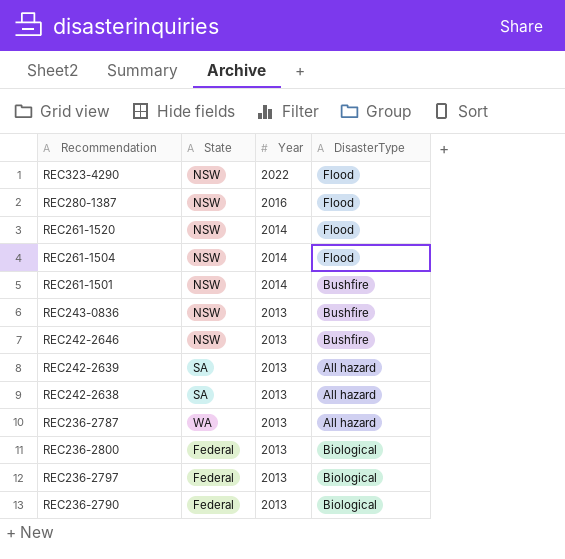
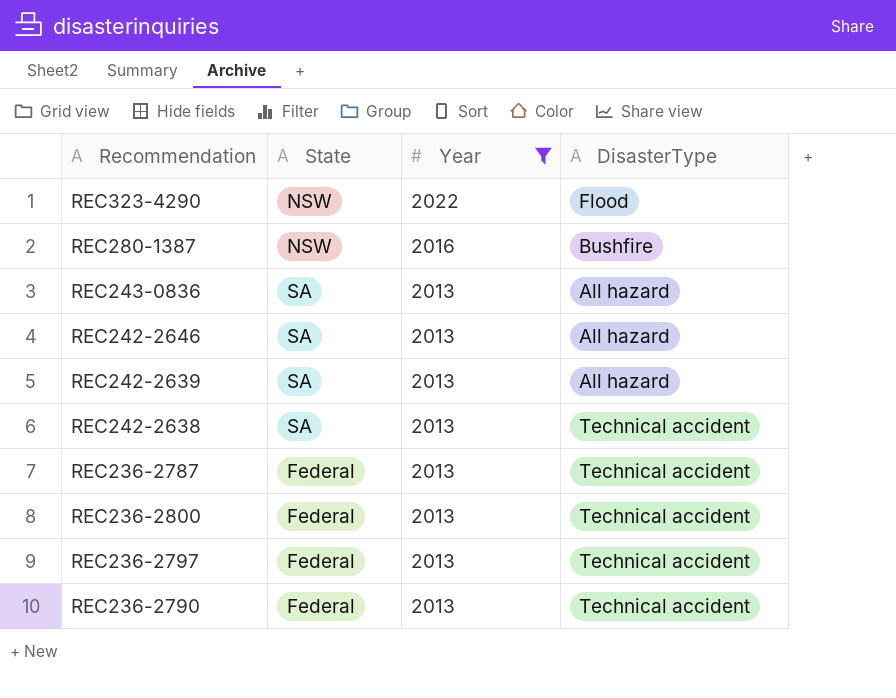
filter: none -> Year != 2014
REC280-1387 | DisasterType: Flood -> Bushfire
REC243-0836 | State: NSW -> SA
REC243-0836 | DisasterType: Bushfire -> All hazard
REC242-2646 | State: NSW -> SA
REC242-2646 | DisasterType: Bushfire -> All hazard
REC242-2638 | DisasterType: All hazard -> Technical accident
REC236-2787 | State: WA -> Federal
REC236-2787 | DisasterType: All hazard -> Technical accident
REC236-2800 | DisasterType: Biological -> Technical accident
REC236-2797 | DisasterType: Biological -> Technical accident
REC236-2790 | DisasterType: Biological -> Technical accident

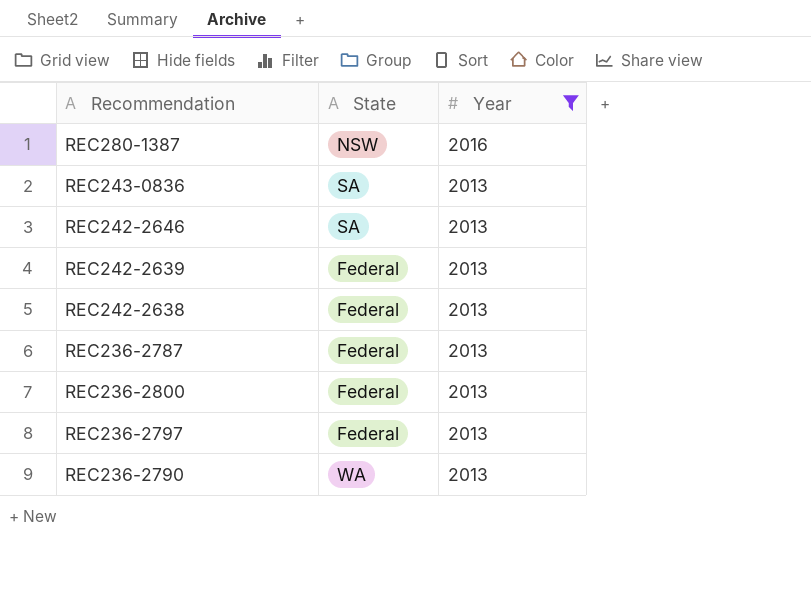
column DisasterType | position: 4 -> none
row REC323-4290: NSW | 2022 | Flood -> none
REC242-2639 | State: SA -> Federal
REC242-2638 | State: SA -> Federal
REC236-2790 | State: Federal -> WA

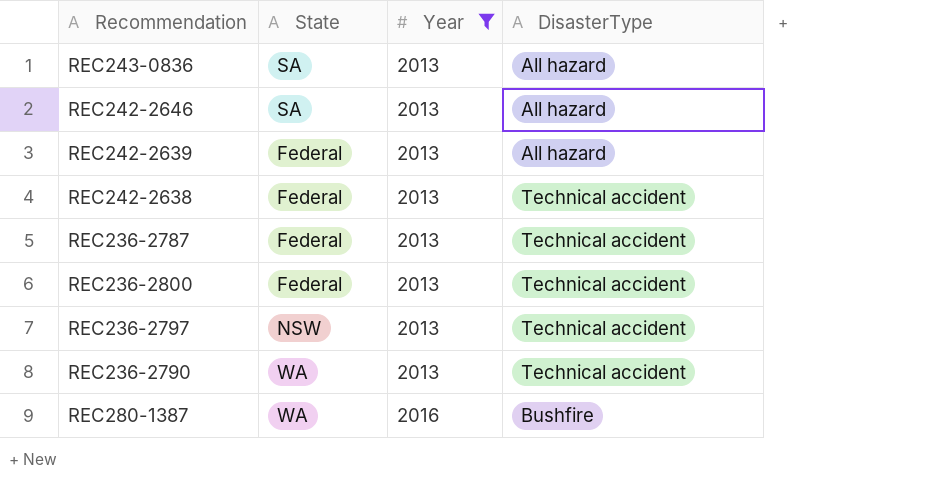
row order: Year descending -> Year ascending
column DisasterType | position: none -> 4
REC236-2797 | State: Federal -> NSW
REC280-1387 | State: NSW -> WA

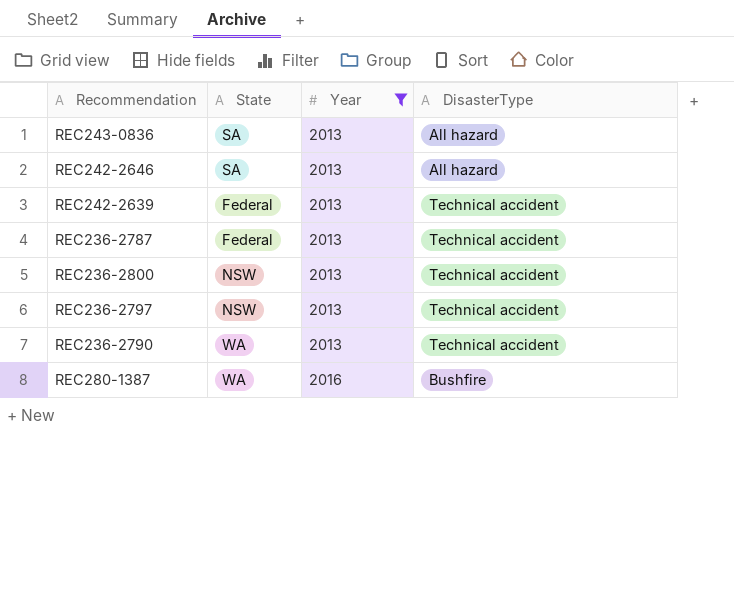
row REC242-2638: Federal | 2013 | Technical accident -> none
REC242-2639 | DisasterType: All hazard -> Technical accident
REC236-2800 | State: Federal -> NSW

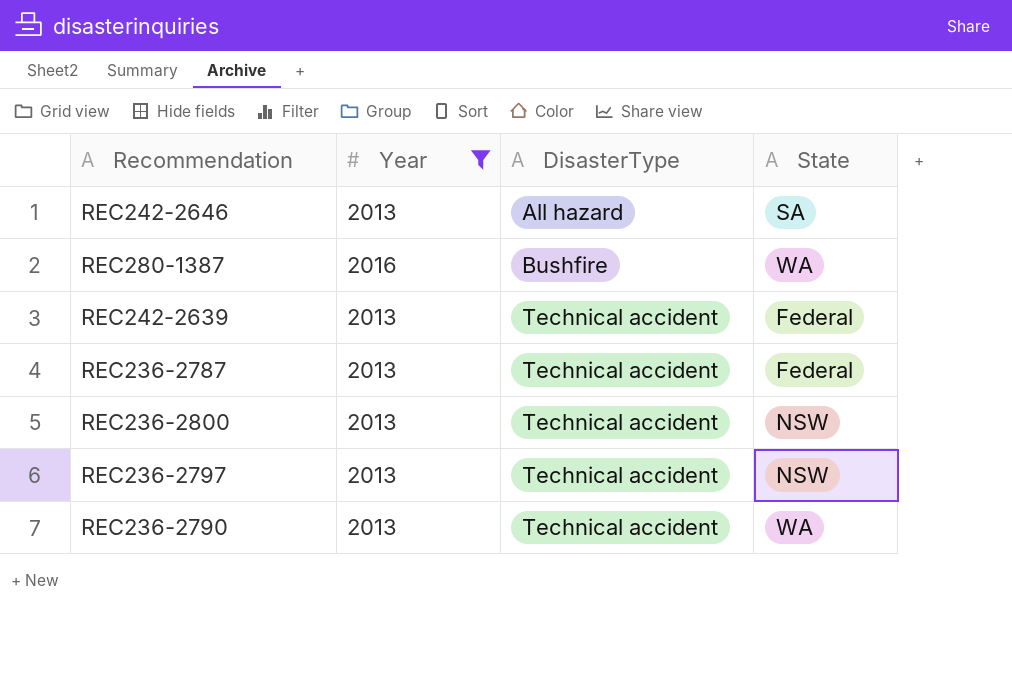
row order: Year ascending -> DisasterType ascending
column State | position: 2 -> 4
row REC243-0836: SA | 2013 | All hazard -> none

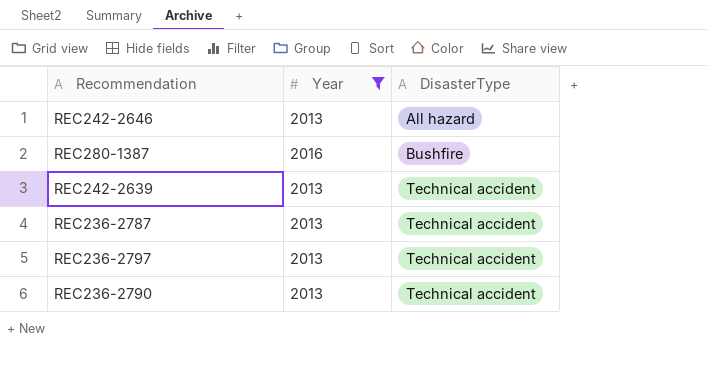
column State | position: 4 -> none
row REC236-2800: 2013 | Technical accident | NSW -> none

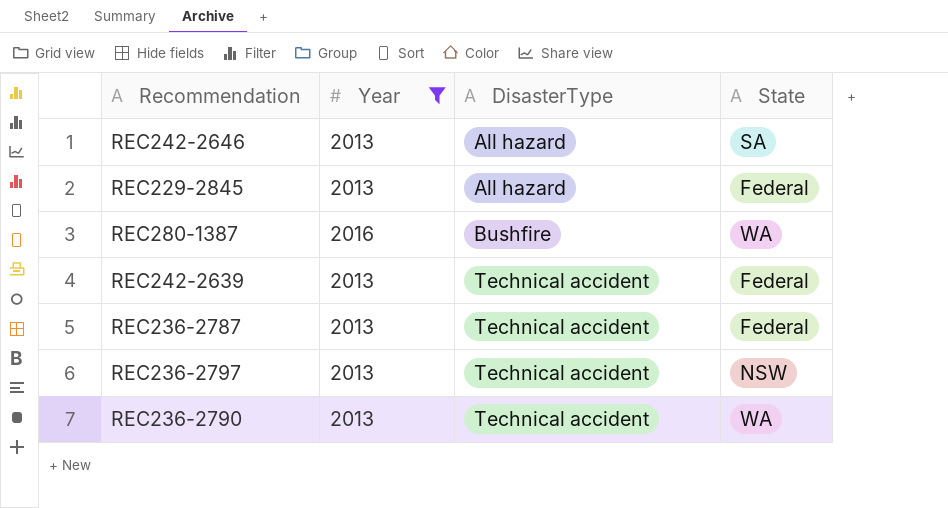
column State | position: none -> 4
row REC229-2845: none -> 2013 | All hazard | Federal

